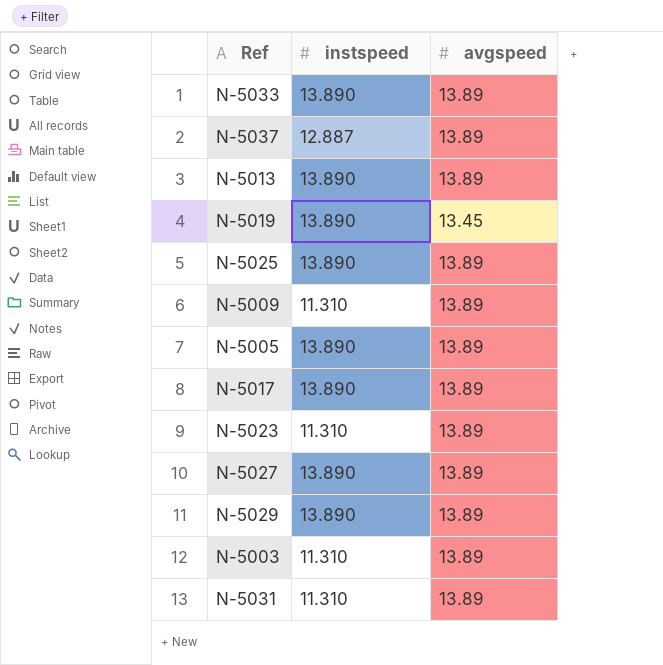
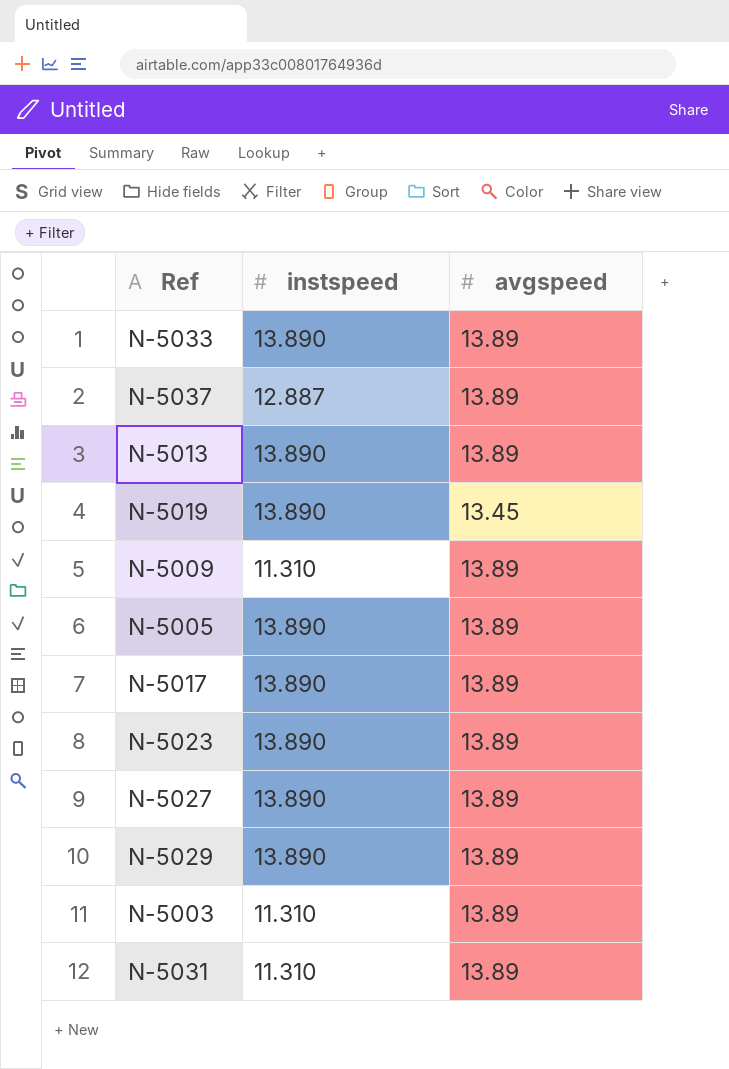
row N-5025: 13.890 | 13.89 -> none
N-5023 | instspeed: 11.310 -> 13.890

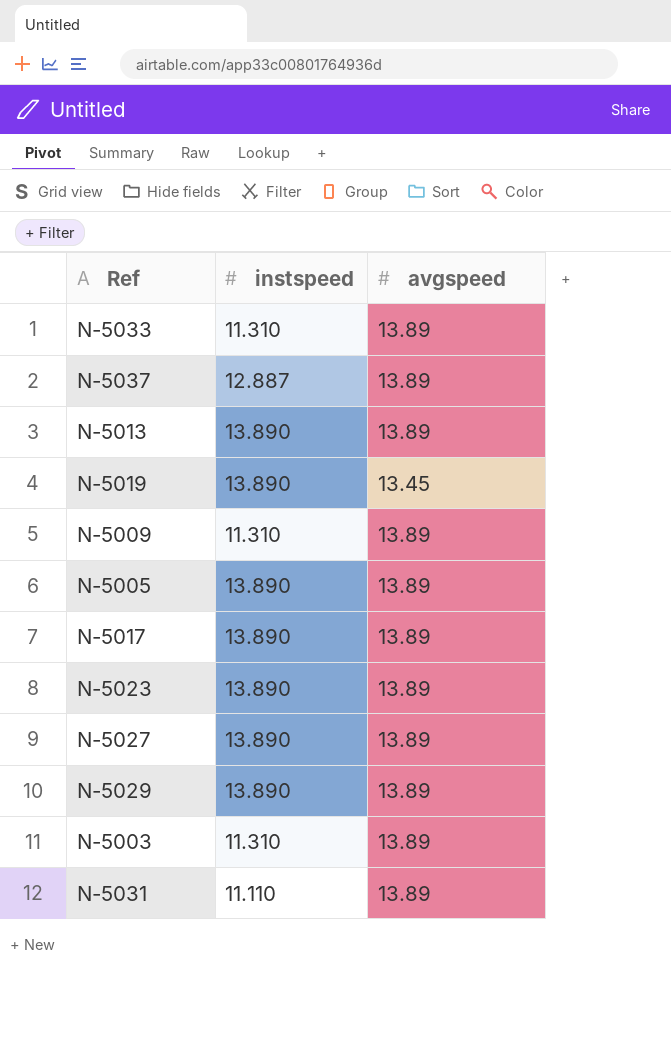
N-5033 | instspeed: 13.890 -> 11.310
N-5031 | instspeed: 11.310 -> 11.110

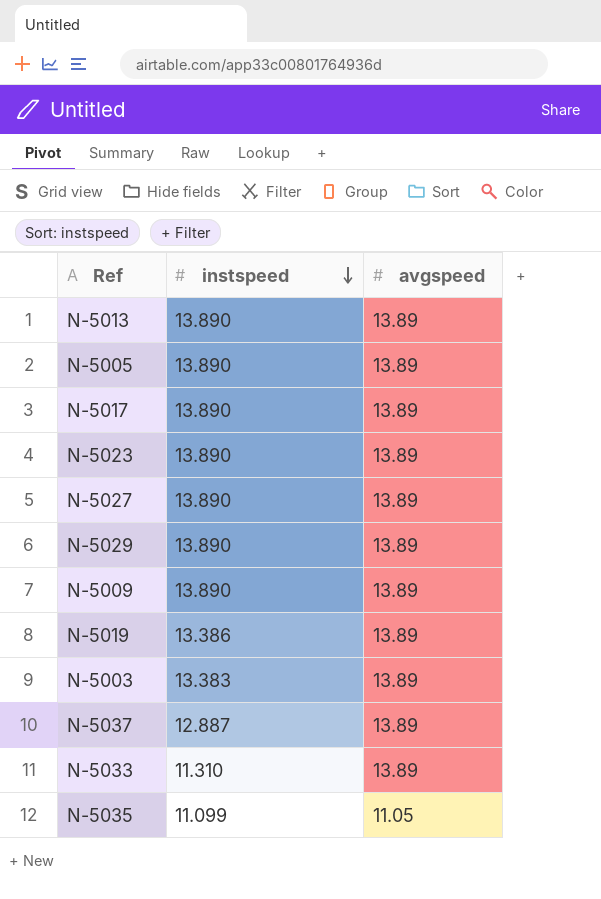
row order: none -> instspeed descending
row N-5031: 11.110 | 13.89 -> none
N-5009 | instspeed: 11.310 -> 13.890
N-5019 | instspeed: 13.890 -> 13.386
N-5019 | avgspeed: 13.45 -> 13.89
N-5003 | instspeed: 11.310 -> 13.383
row N-5035: none -> 11.099 | 11.05

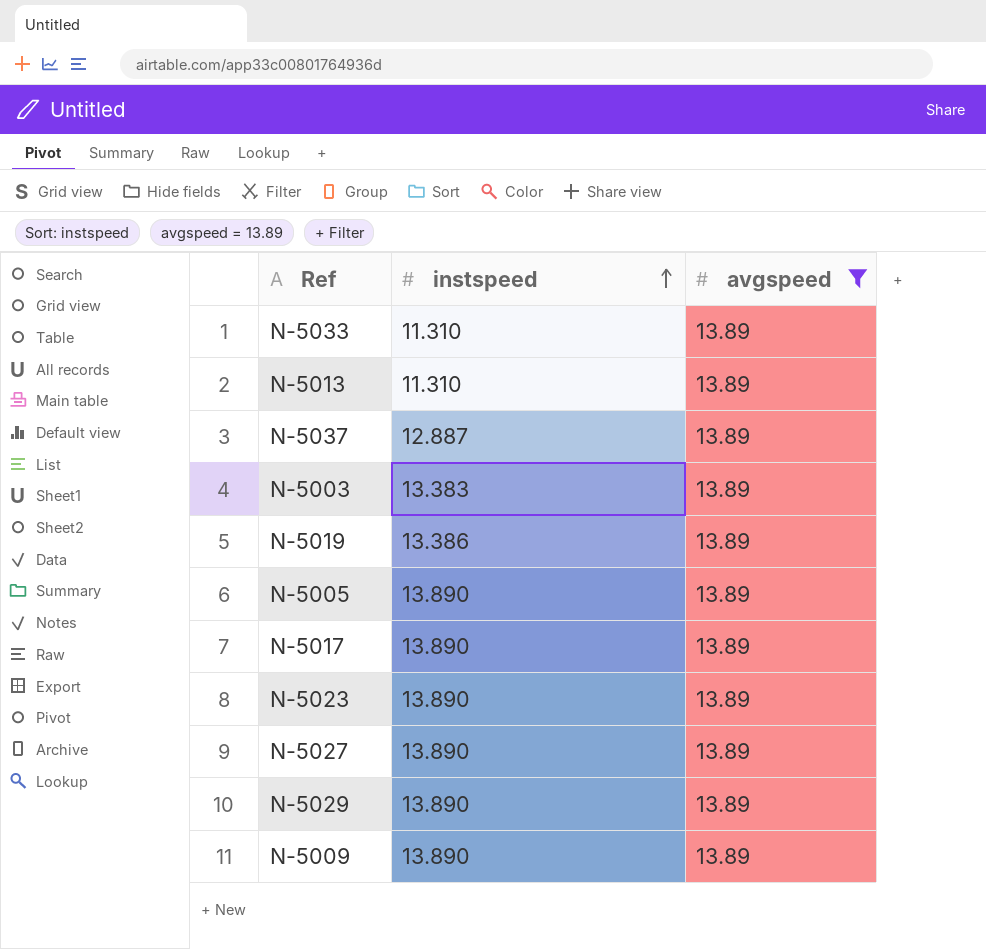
filter: none -> avgspeed = 13.89
row order: instspeed descending -> instspeed ascending
N-5013 | instspeed: 13.890 -> 11.310

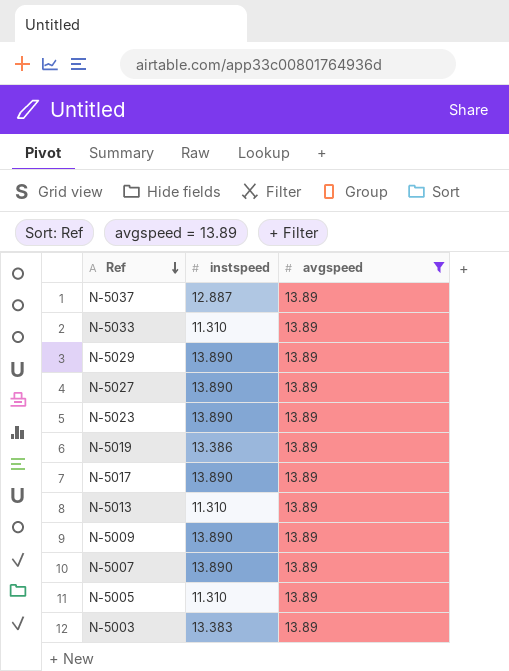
row order: instspeed ascending -> Ref descending
row N-5007: none -> 13.890 | 13.89
N-5005 | instspeed: 13.890 -> 11.310

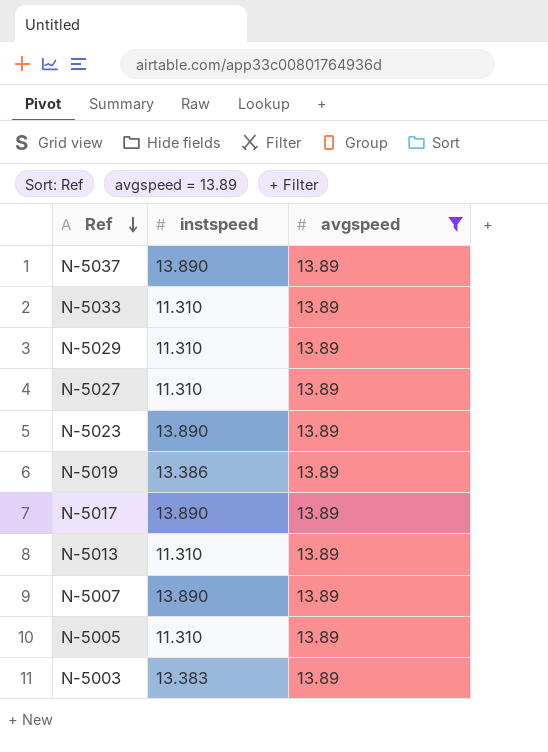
row N-5009: 13.890 | 13.89 -> none
N-5037 | instspeed: 12.887 -> 13.890
N-5029 | instspeed: 13.890 -> 11.310
N-5027 | instspeed: 13.890 -> 11.310

